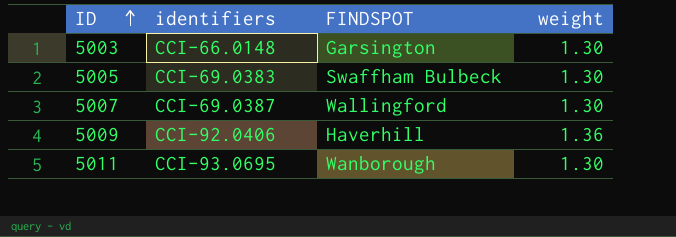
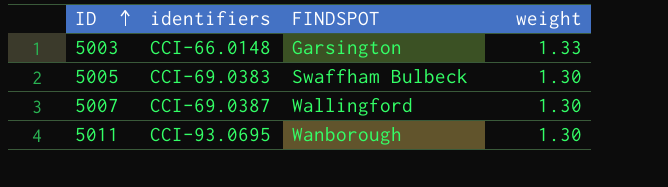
row 5009: CCI-92.0406 | Haverhill | 1.36 -> none
5003 | weight: 1.30 -> 1.33

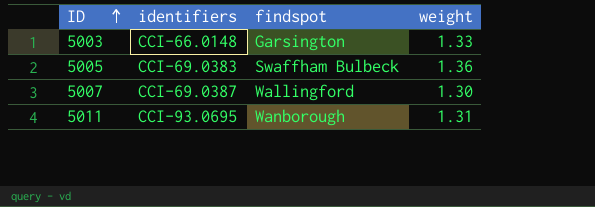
column name: FINDSPOT -> findspot
5005 | weight: 1.30 -> 1.36
5011 | weight: 1.30 -> 1.31

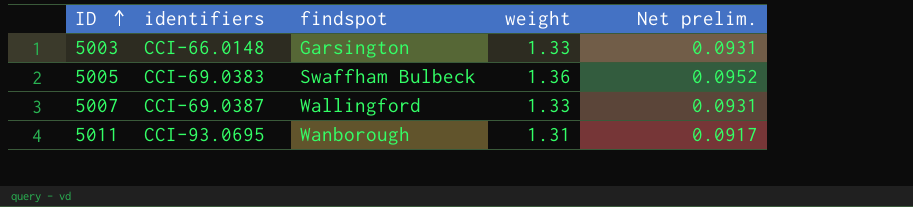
column Net prelim. | formula: none -> [weight] * 0.07
5007 | weight: 1.30 -> 1.33

